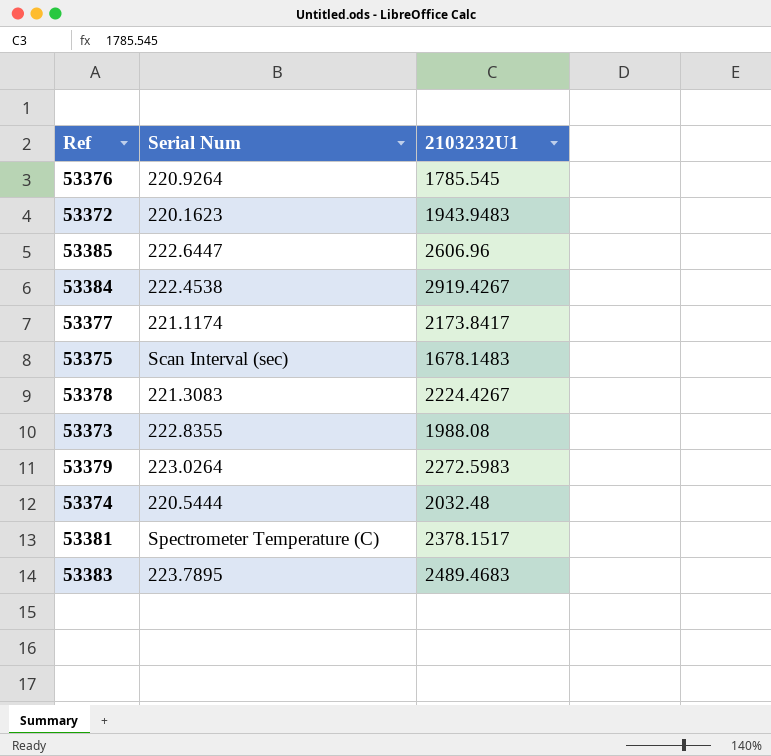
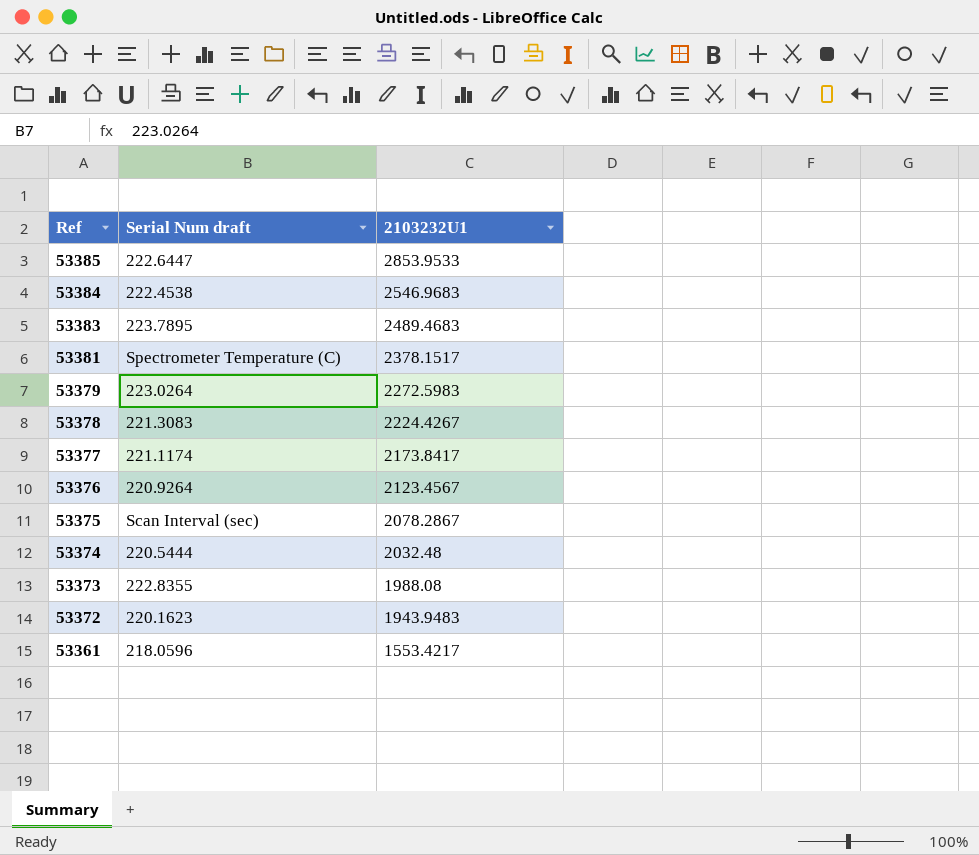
row order: none -> Ref descending
column name: Serial Num -> Serial Num draft
53385 | 2103232U1: 2606.96 -> 2853.9533
53384 | 2103232U1: 2919.4267 -> 2546.9683
53376 | 2103232U1: 1785.545 -> 2123.4567
53375 | 2103232U1: 1678.1483 -> 2078.2867
row 53361: none -> 218.0596 | 1553.4217

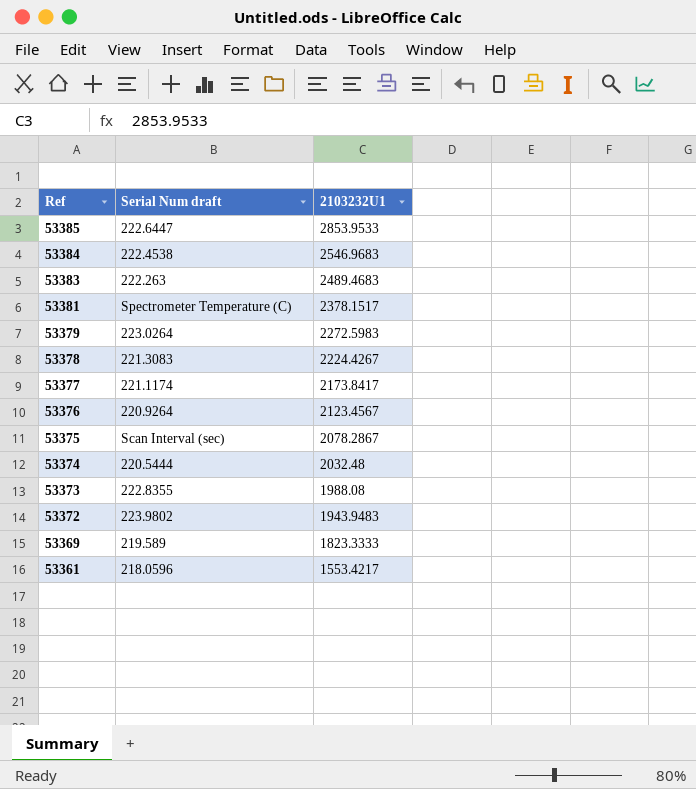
53383 | Serial Num draft: 223.7895 -> 222.263
53372 | Serial Num draft: 220.1623 -> 223.9802
row 53369: none -> 219.589 | 1823.3333

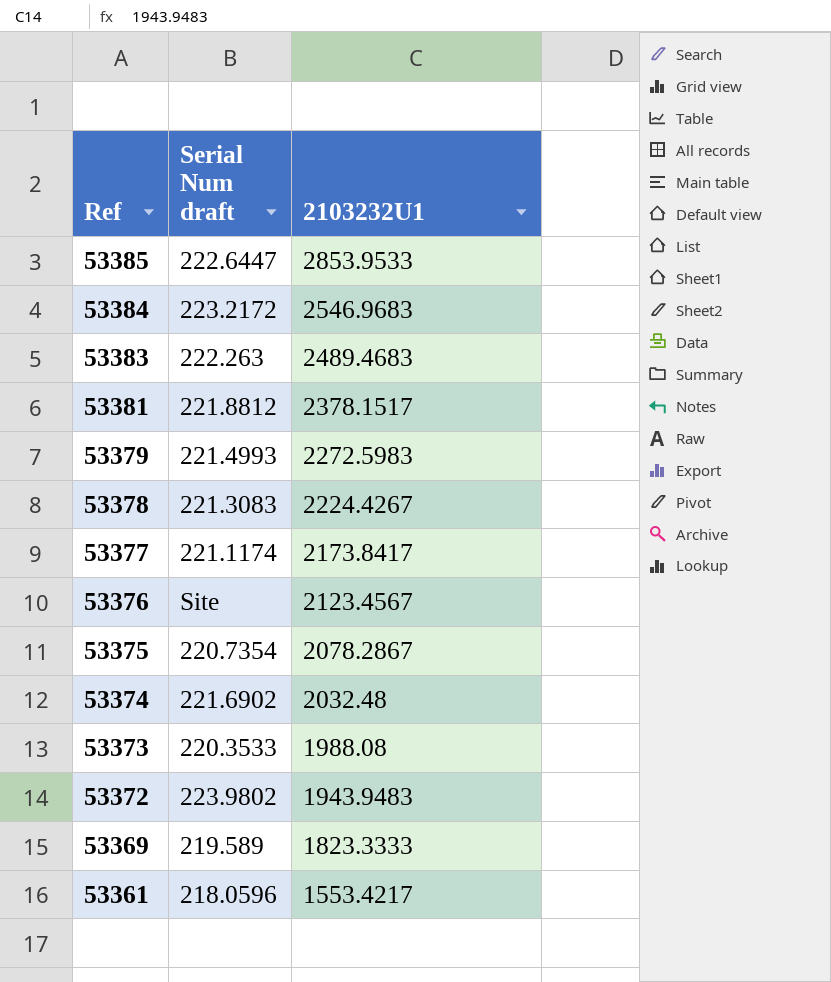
53384 | Serial Num draft: 222.4538 -> 223.2172
53381 | Serial Num draft: Spectrometer Temperature (C) -> 221.8812
53379 | Serial Num draft: 223.0264 -> 221.4993
53376 | Serial Num draft: 220.9264 -> Site
53375 | Serial Num draft: Scan Interval (sec) -> 220.7354
53374 | Serial Num draft: 220.5444 -> 221.6902
53373 | Serial Num draft: 222.8355 -> 220.3533

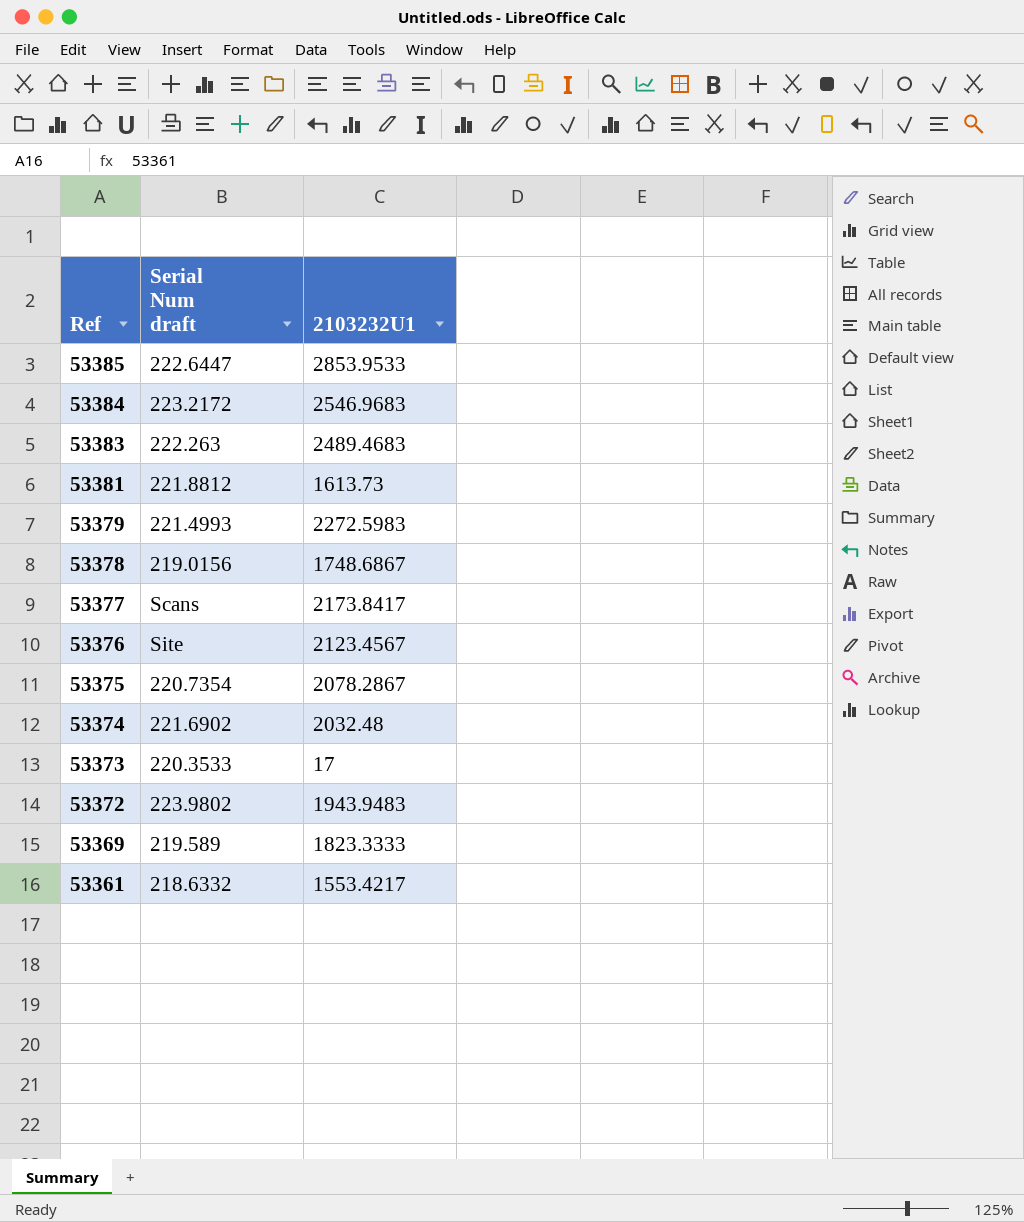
53381 | 2103232U1: 2378.1517 -> 1613.73
53378 | Serial Num draft: 221.3083 -> 219.0156
53378 | 2103232U1: 2224.4267 -> 1748.6867
53377 | Serial Num draft: 221.1174 -> Scans
53373 | 2103232U1: 1988.08 -> 17
53361 | Serial Num draft: 218.0596 -> 218.6332

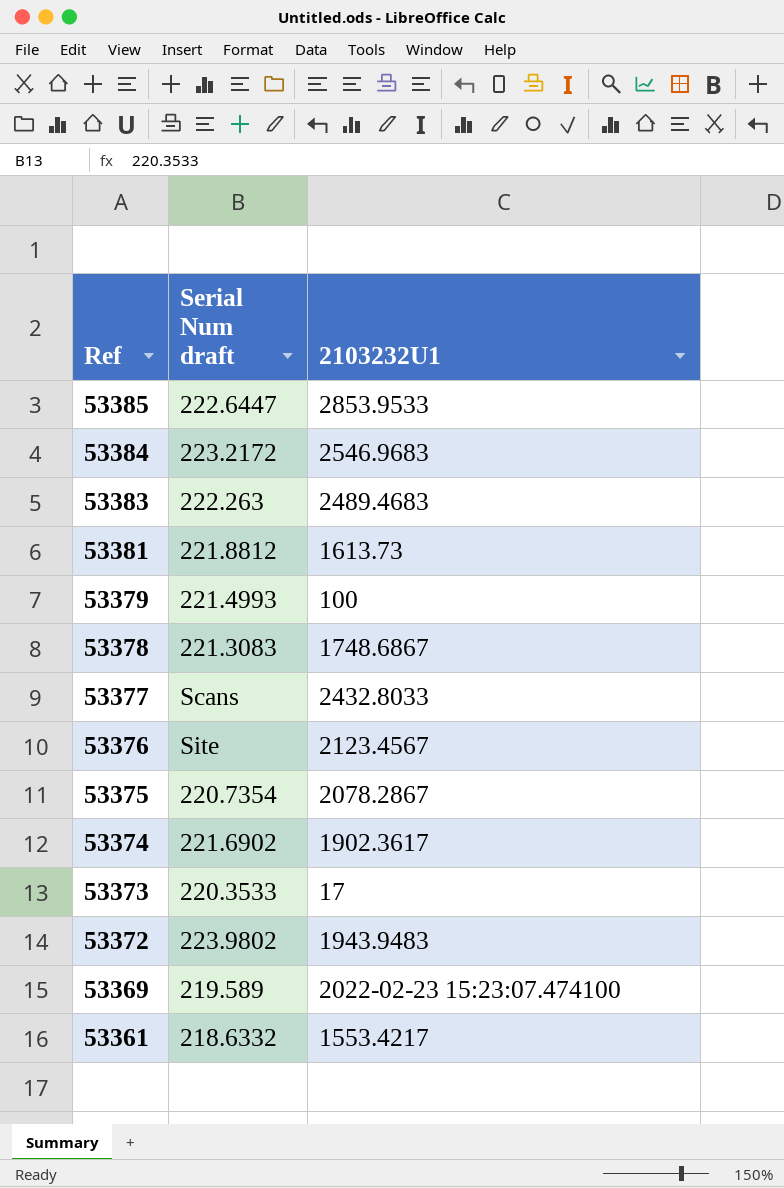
53379 | 2103232U1: 2272.5983 -> 100
53378 | Serial Num draft: 219.0156 -> 221.3083
53377 | 2103232U1: 2173.8417 -> 2432.8033
53374 | 2103232U1: 2032.48 -> 1902.3617
53369 | 2103232U1: 1823.3333 -> 2022-02-23 15:23:07.474100

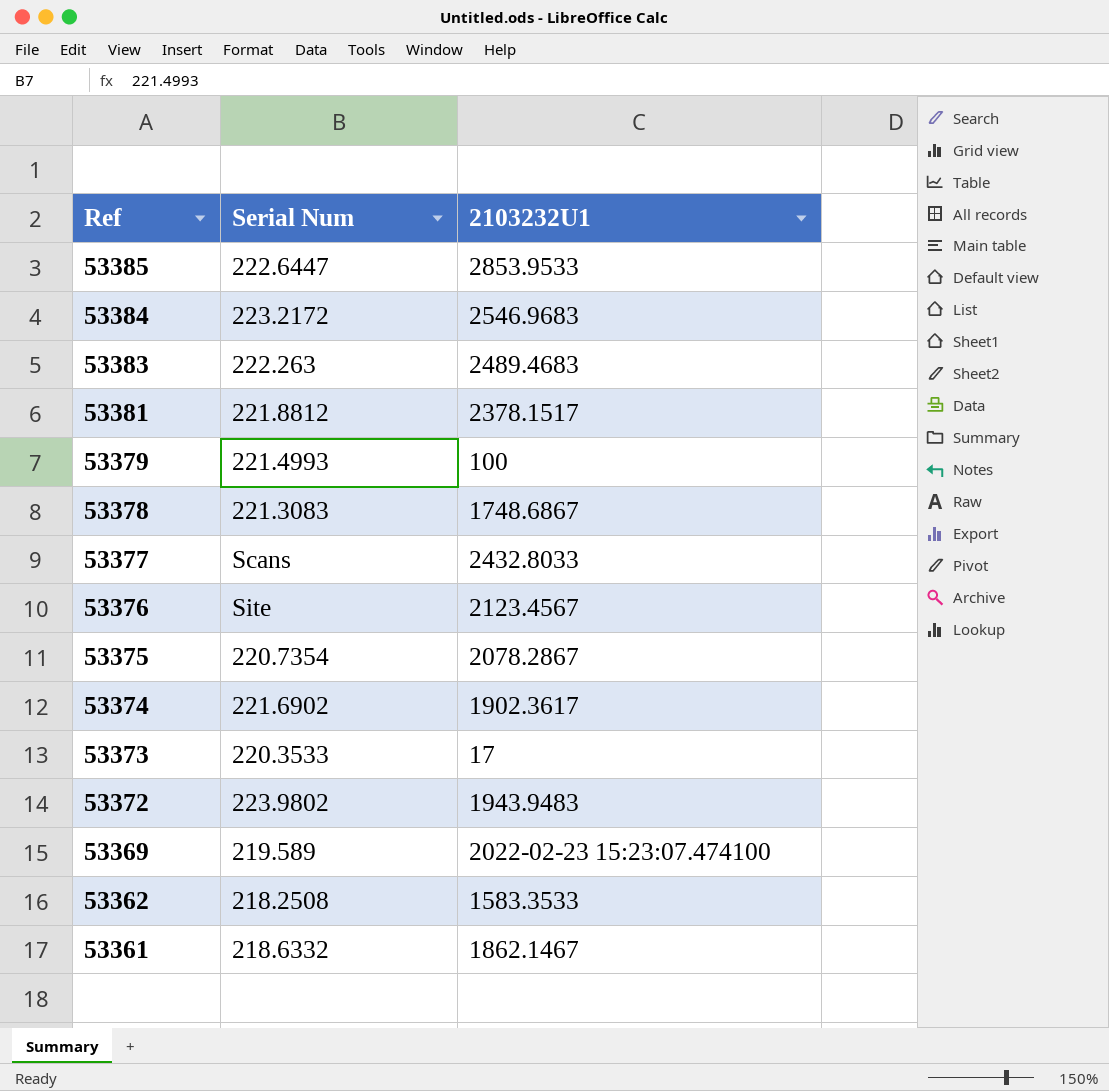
column name: Serial Num draft -> Serial Num
53381 | 2103232U1: 1613.73 -> 2378.1517
row 53362: none -> 218.2508 | 1583.3533
53361 | 2103232U1: 1553.4217 -> 1862.1467

